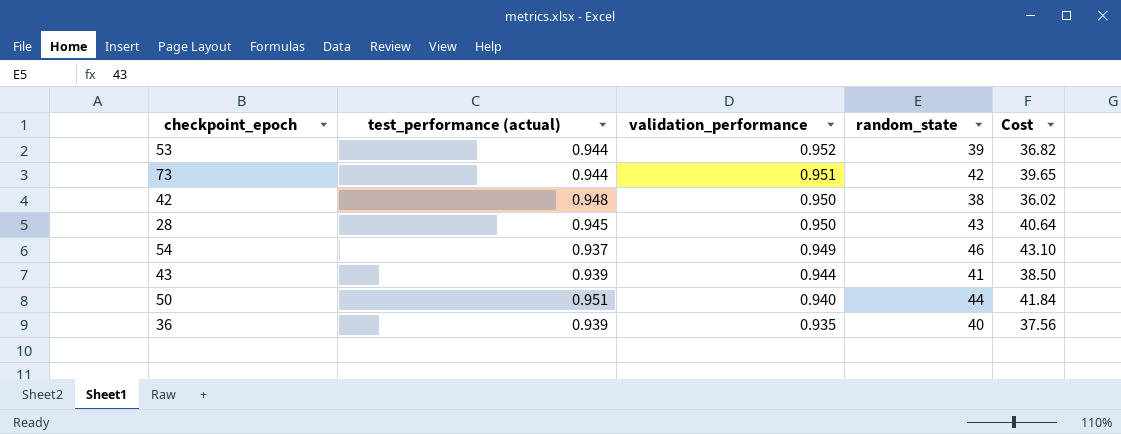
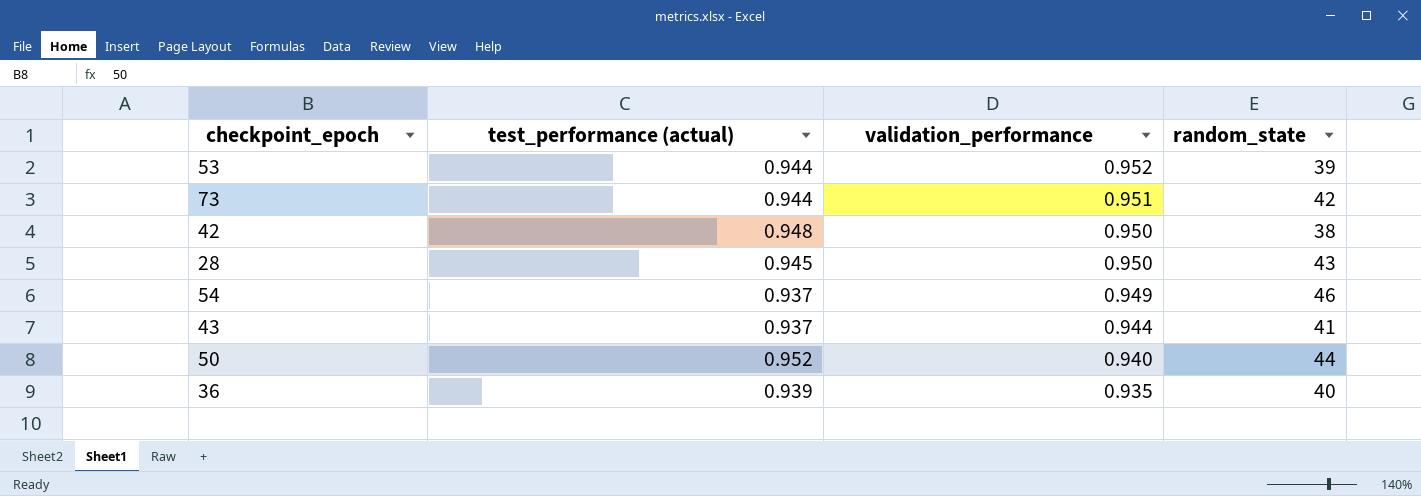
column Cost | formula: [test_performance (actual)] * [random_state] -> none
43 | test_performance (actual): 0.939 -> 0.937
50 | test_performance (actual): 0.951 -> 0.952

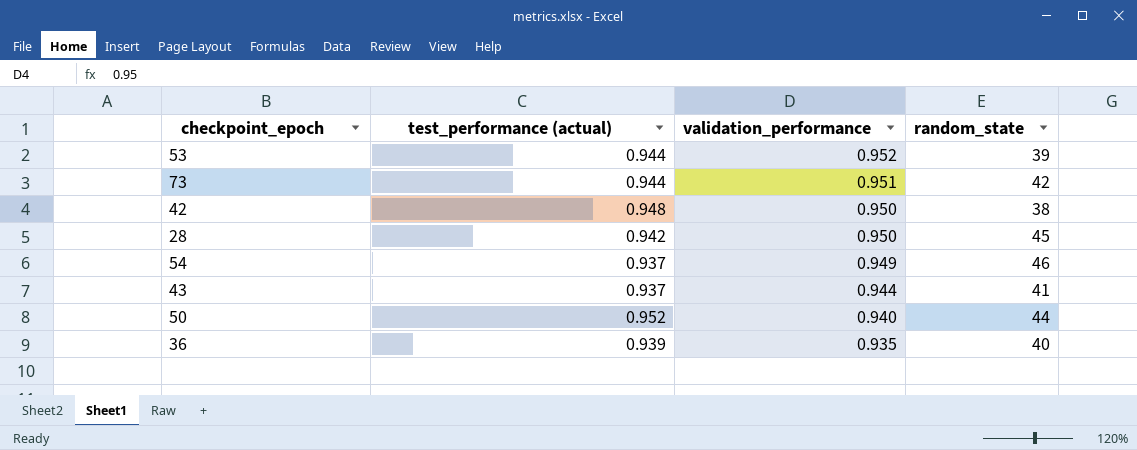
28 | test_performance (actual): 0.945 -> 0.942
28 | random_state: 43 -> 45

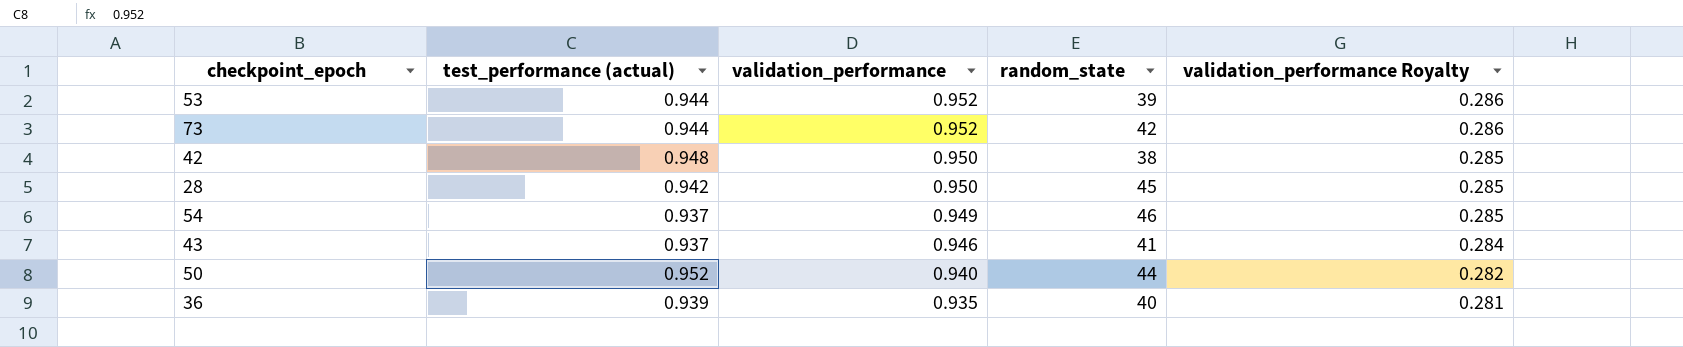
column validation_performance Royalty | formula: none -> [validation_performance] * 0.3
73 | validation_performance: 0.951 -> 0.952
43 | validation_performance: 0.944 -> 0.946

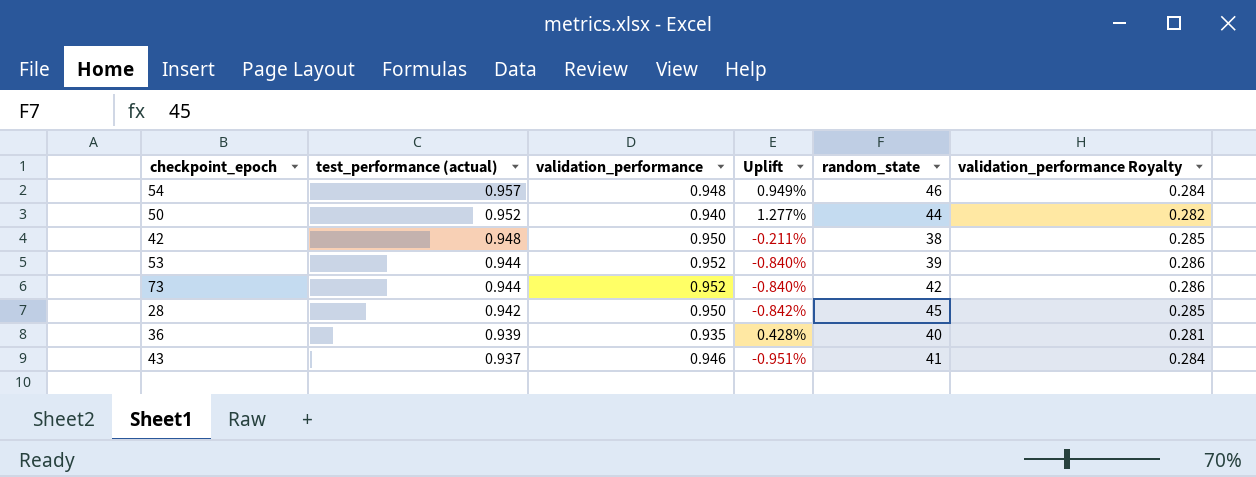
row order: validation_performance descending -> test_performance (actual) descending
column Uplift | formula: none -> ([test_performance (actual)] - [validation_performance]) / [validation_performance]
54 | test_performance (actual): 0.937 -> 0.957
54 | validation_performance: 0.949 -> 0.948
54 | validation_performance Royalty: 0.285 -> 0.284

